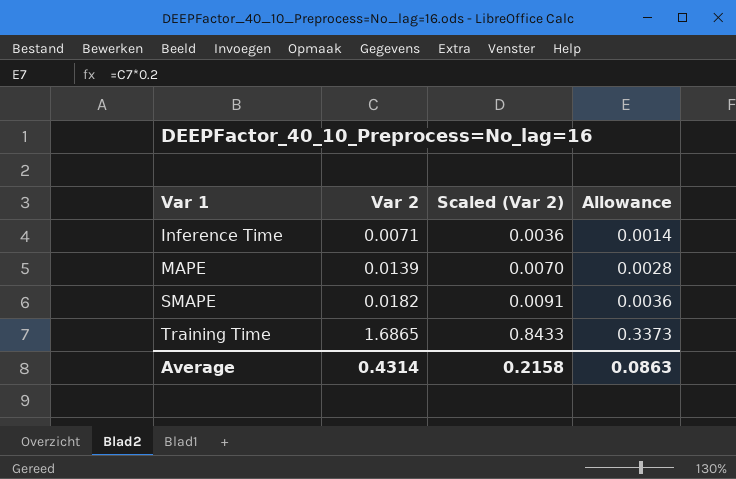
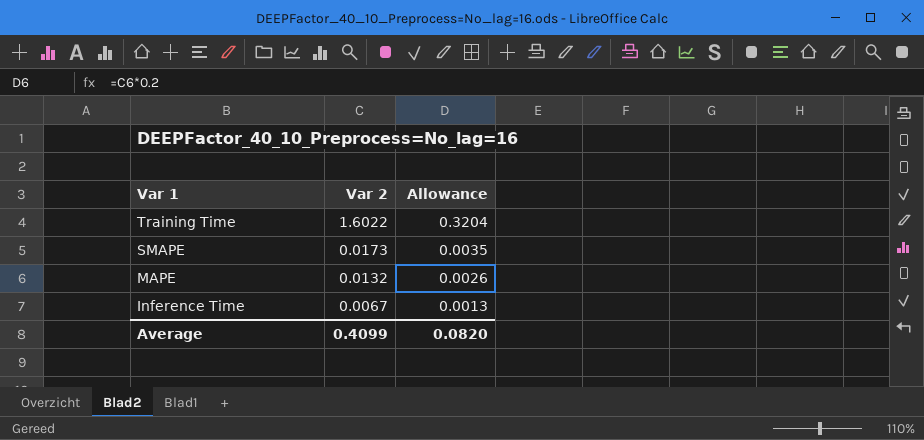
row order: Var 1 ascending -> Var 1 descending
column Scaled (Var 2) | formula: [Var 2] * 0.5 -> none
Training Time | Var 2: 1.6865 -> 1.6022
Training Time | Allowance: 0.3373 -> 0.3204
SMAPE | Var 2: 0.0182 -> 0.0173
SMAPE | Allowance: 0.0036 -> 0.0035
MAPE | Var 2: 0.0139 -> 0.0132
MAPE | Allowance: 0.0028 -> 0.0026
Inference Time | Var 2: 0.0071 -> 0.0067
Inference Time | Allowance: 0.0014 -> 0.0013
Average | Var 2: 0.4314 -> 0.4099
Average | Allowance: 0.0863 -> 0.0820

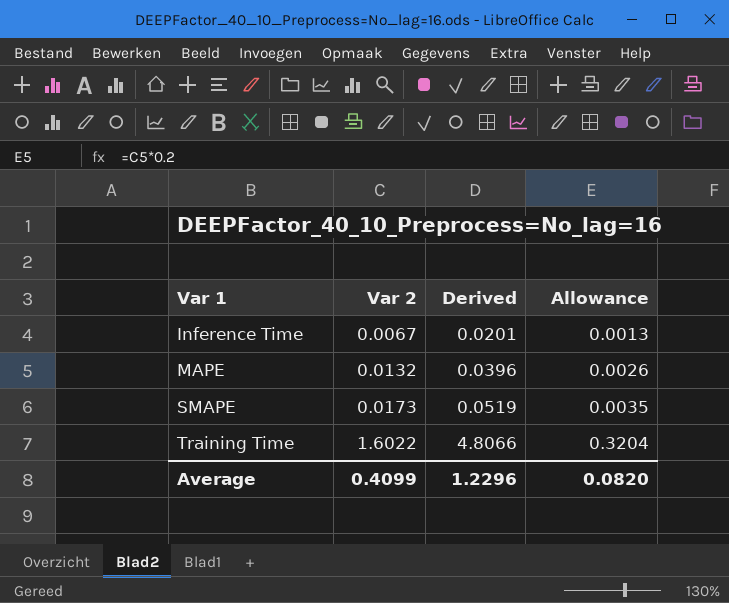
row order: Var 1 descending -> Var 1 ascending
column Derived | formula: none -> [Var 2] * 3

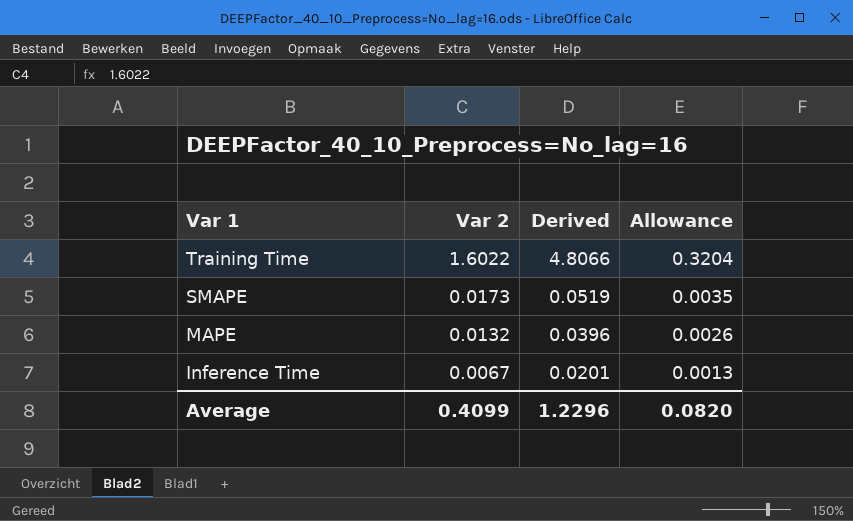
row order: Var 1 ascending -> Var 1 descending

